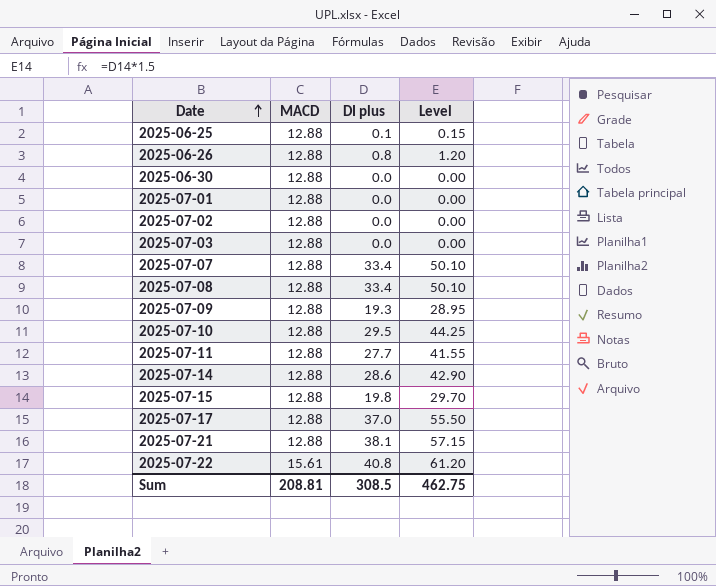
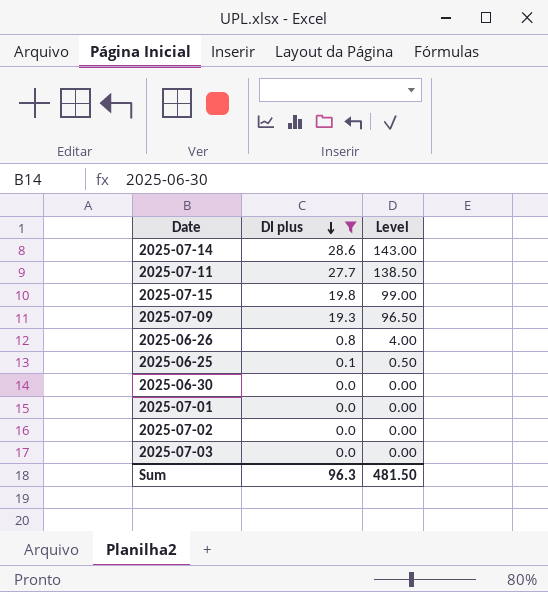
filter: none -> DI plus <= 28.6
row order: Date ascending -> DI plus descending
column MACD | position: 2 -> none
column Level | formula: [DI plus] * 1.5 -> [DI plus] * 5
Sum | DI plus: 308.5 -> 96.3
Sum | Level: 462.75 -> 481.50

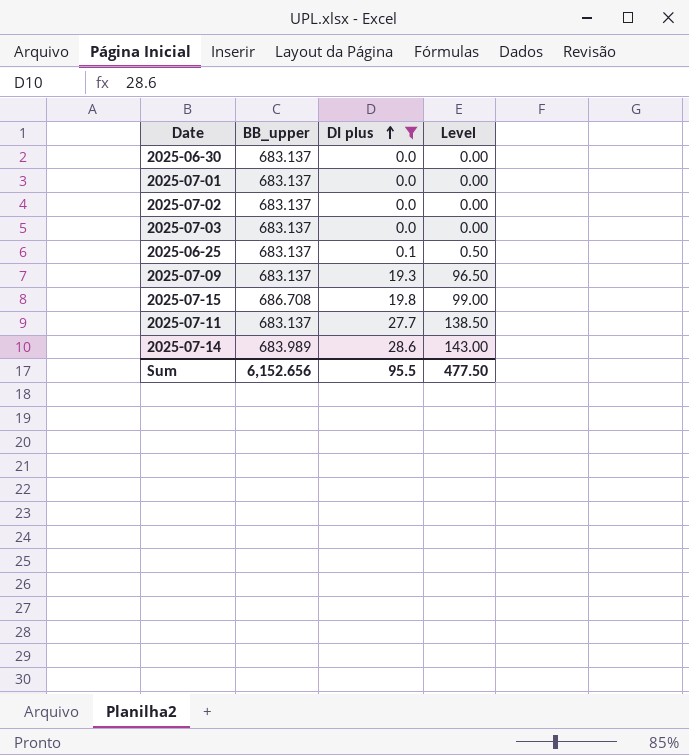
row order: DI plus descending -> DI plus ascending
column BB_upper | position: none -> 2
row 2025-06-26: 0.8 | 4.00 -> none
Sum | DI plus: 96.3 -> 95.5
Sum | Level: 481.50 -> 477.50

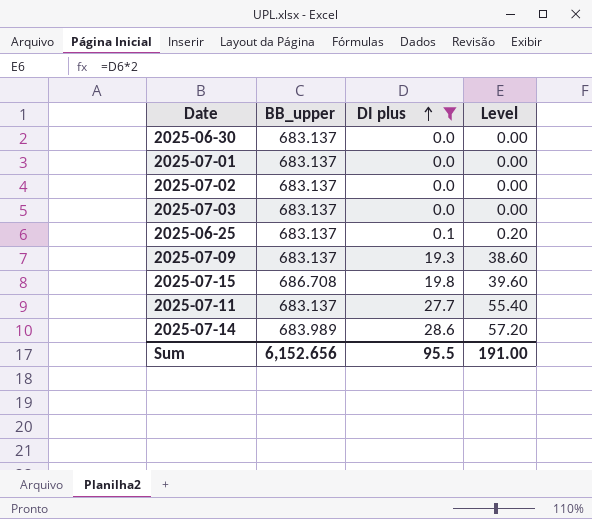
column Level | formula: [DI plus] * 5 -> [DI plus] * 2
Sum | Level: 477.50 -> 191.00

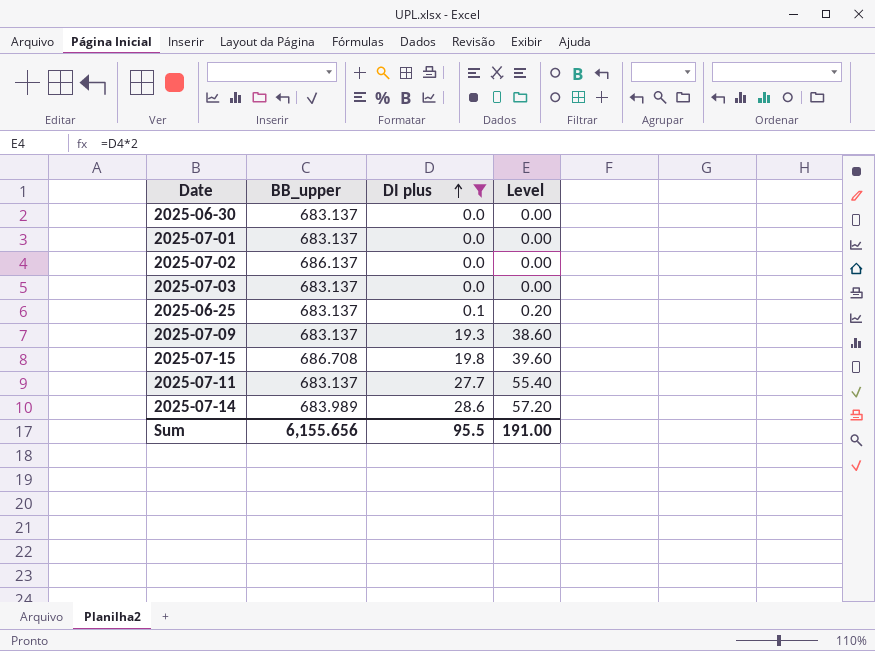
2025-07-02 | BB_upper: 683.137 -> 686.137
Sum | BB_upper: 6,152.656 -> 6,155.656

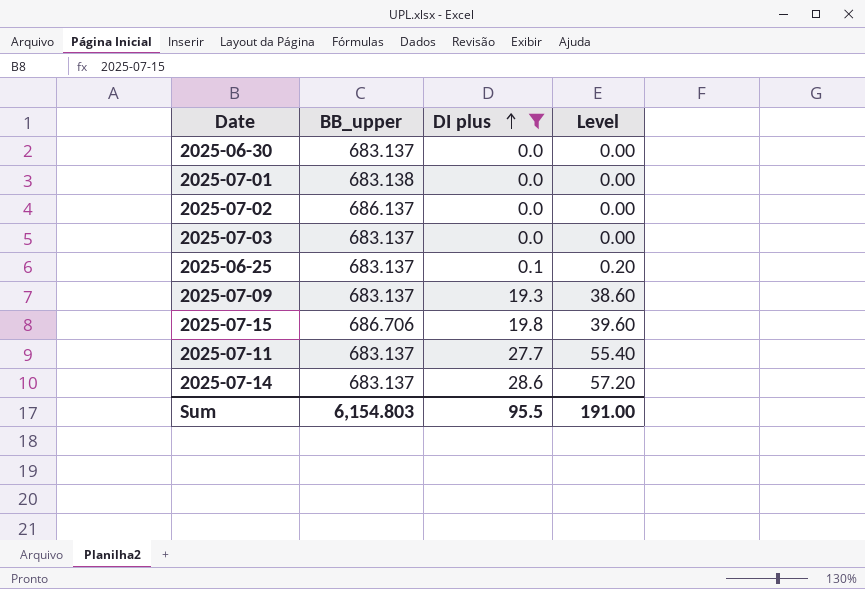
2025-07-01 | BB_upper: 683.137 -> 683.138
2025-07-15 | BB_upper: 686.708 -> 686.706
2025-07-14 | BB_upper: 683.989 -> 683.137
Sum | BB_upper: 6,155.656 -> 6,154.803

